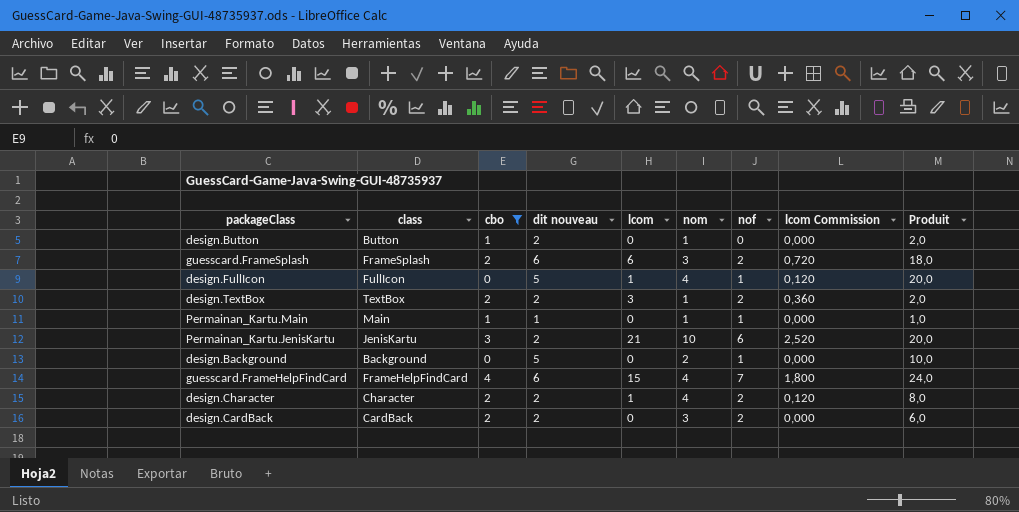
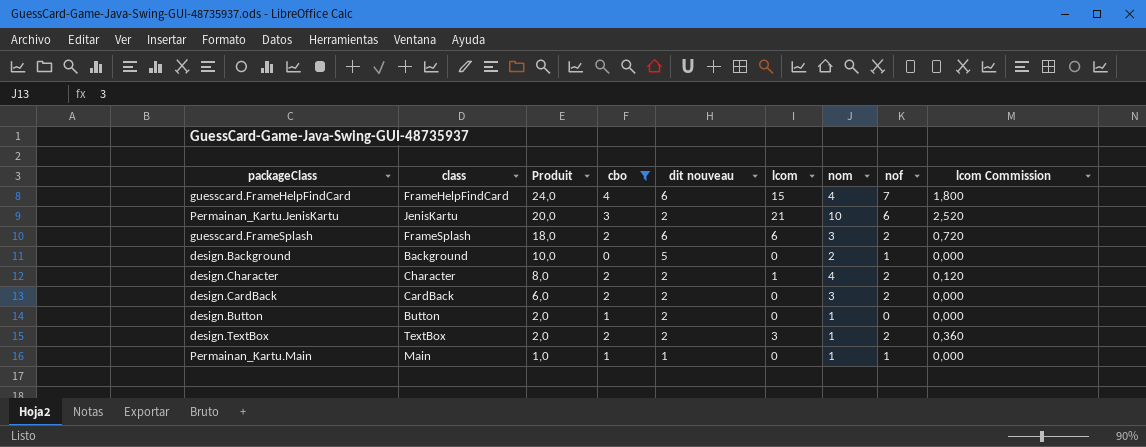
row order: none -> Produit descending
column Produit | position: 9 -> 3
row design.FullIcon: FullIcon | 0 | 5 | 1 | 4 | 1 | 0,120 | 20,0 -> none

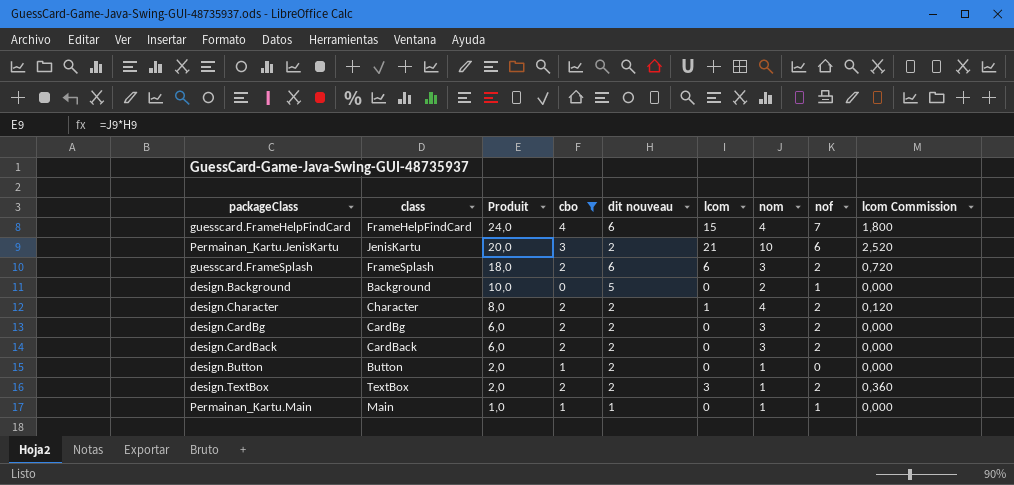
row design.CardBg: none -> CardBg | 6,0 | 2 | 2 | 0 | 3 | 2 | 0,000

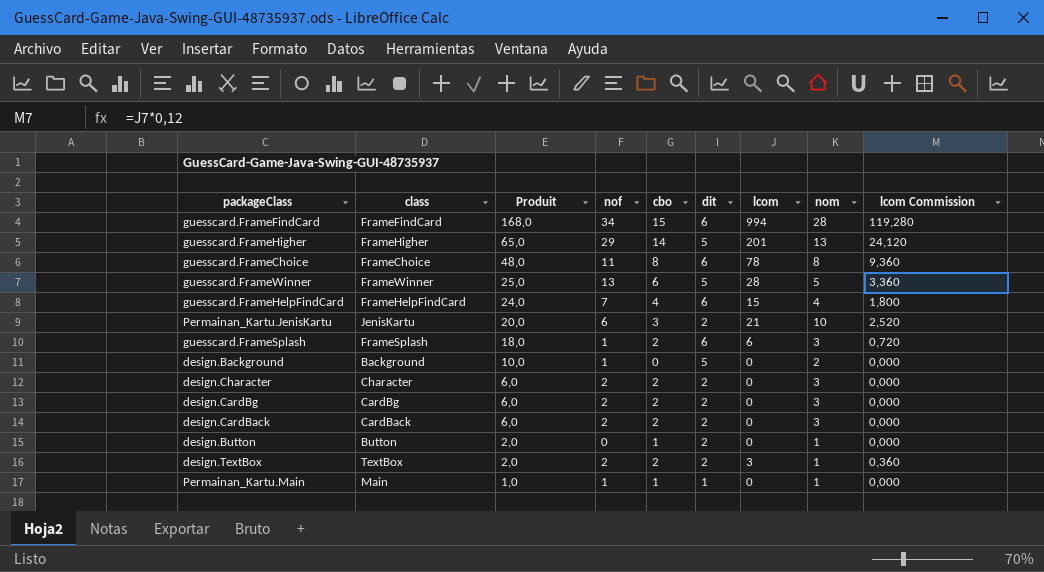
filter: cbo <= 4 -> none
column nof | position: 8 -> 4
column name: dit nouveau -> dit
guesscard.FrameSplash | nof: 2 -> 1
design.Character | Produit: 8,0 -> 6,0
design.Character | lcom: 1 -> 0
design.Character | nom: 4 -> 3
design.Character | lcom Commission: 0,120 -> 0,000

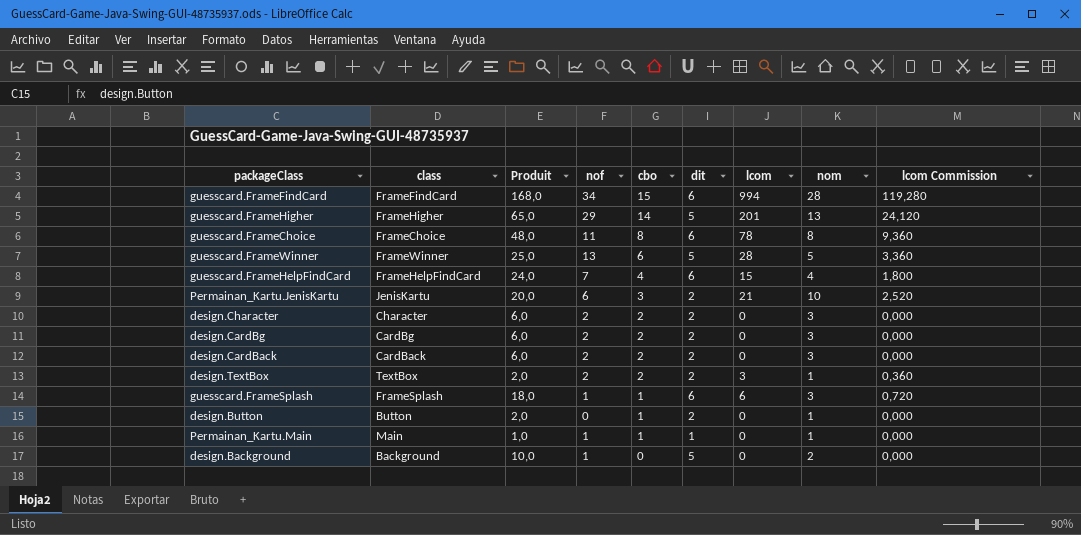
row order: Produit descending -> cbo descending
guesscard.FrameSplash | cbo: 2 -> 1

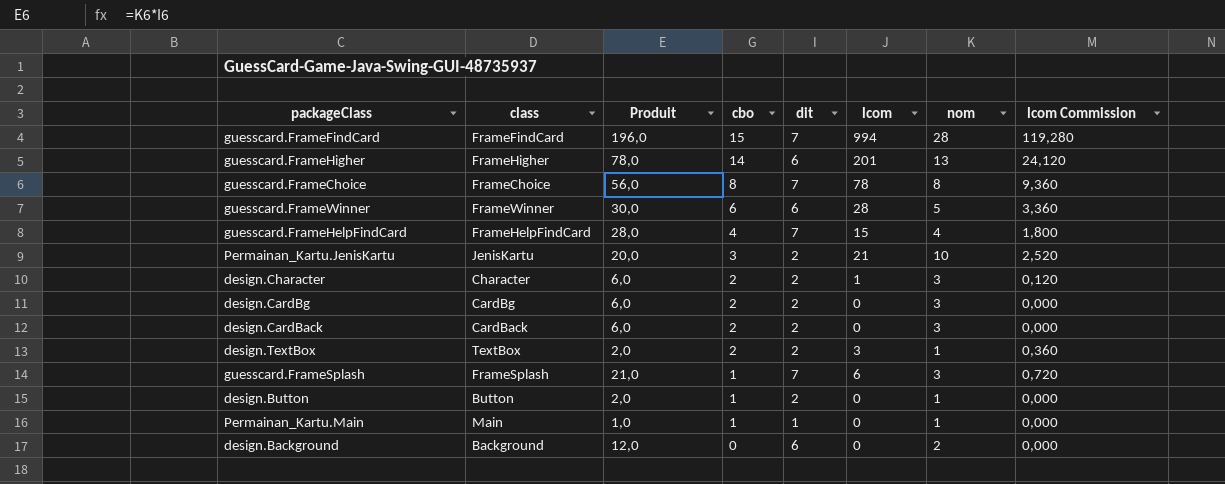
column nof | position: 4 -> none
guesscard.FrameFindCard | Produit: 168,0 -> 196,0
guesscard.FrameFindCard | dit: 6 -> 7
guesscard.FrameHigher | Produit: 65,0 -> 78,0
guesscard.FrameHigher | dit: 5 -> 6
guesscard.FrameChoice | Produit: 48,0 -> 56,0
guesscard.FrameChoice | dit: 6 -> 7
guesscard.FrameWinner | Produit: 25,0 -> 30,0
guesscard.FrameWinner | dit: 5 -> 6
guesscard.FrameHelpFindCard | Produit: 24,0 -> 28,0
guesscard.FrameHelpFindCard | dit: 6 -> 7
design.Character | lcom: 0 -> 1
design.Character | lcom Commission: 0,000 -> 0,120
guesscard.FrameSplash | Produit: 18,0 -> 21,0
guesscard.FrameSplash | dit: 6 -> 7
design.Background | Produit: 10,0 -> 12,0
design.Background | dit: 5 -> 6

